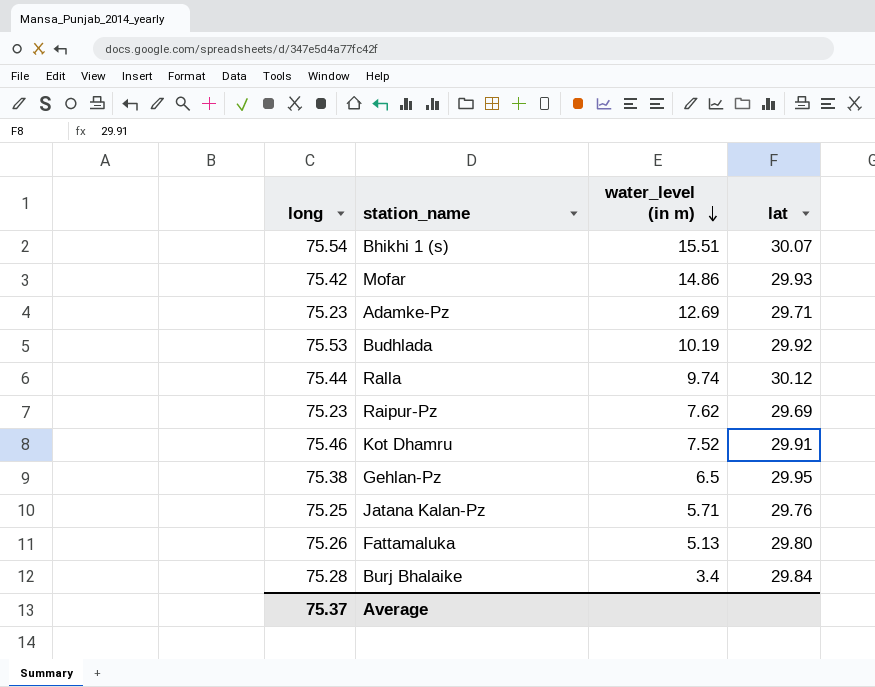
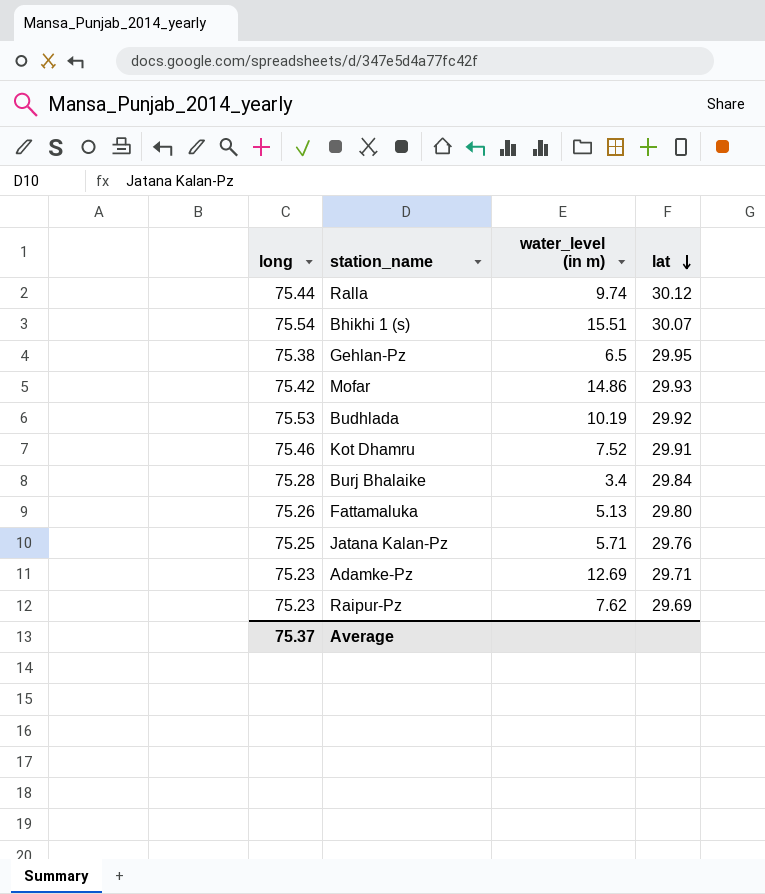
row order: water_level (in m) descending -> lat descending

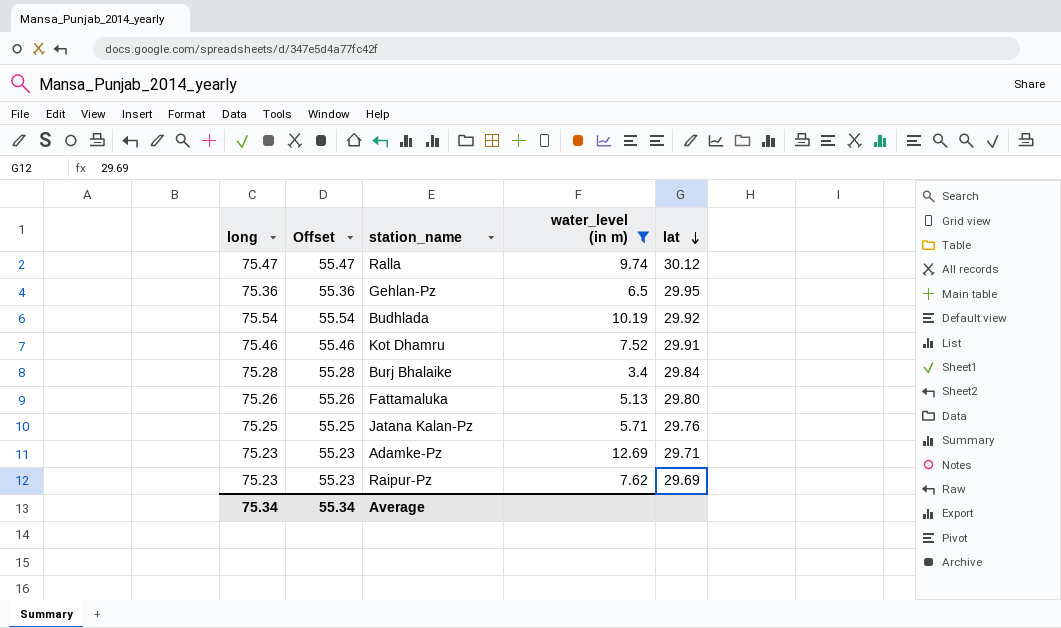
filter: none -> water_level (in m) <= 12.69
column Offset | formula: none -> [long] - 20
Ralla | long: 75.44 -> 75.47
Gehlan-Pz | long: 75.38 -> 75.36
Budhlada | long: 75.53 -> 75.54
Average | long: 75.37 -> 75.34

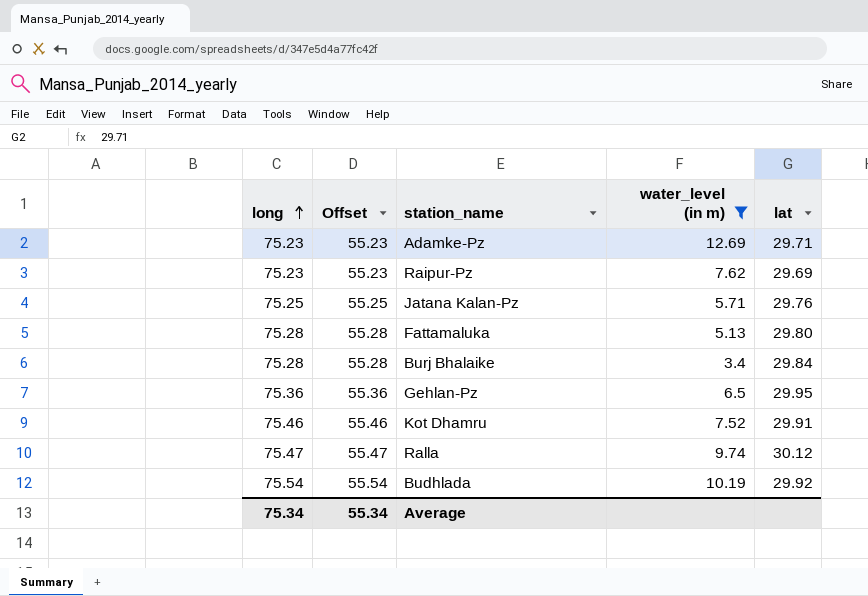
row order: lat descending -> long ascending
Fattamaluka | long: 75.26 -> 75.28
Fattamaluka | Offset: 55.26 -> 55.28

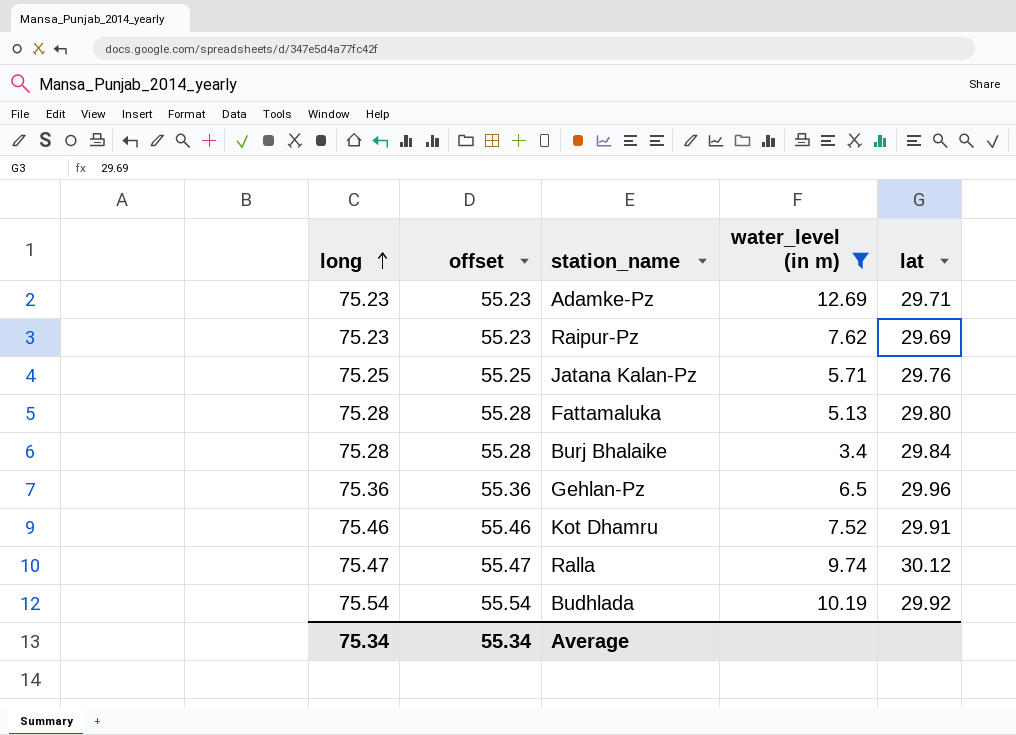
column name: Offset -> offset
Gehlan-Pz | lat: 29.95 -> 29.96

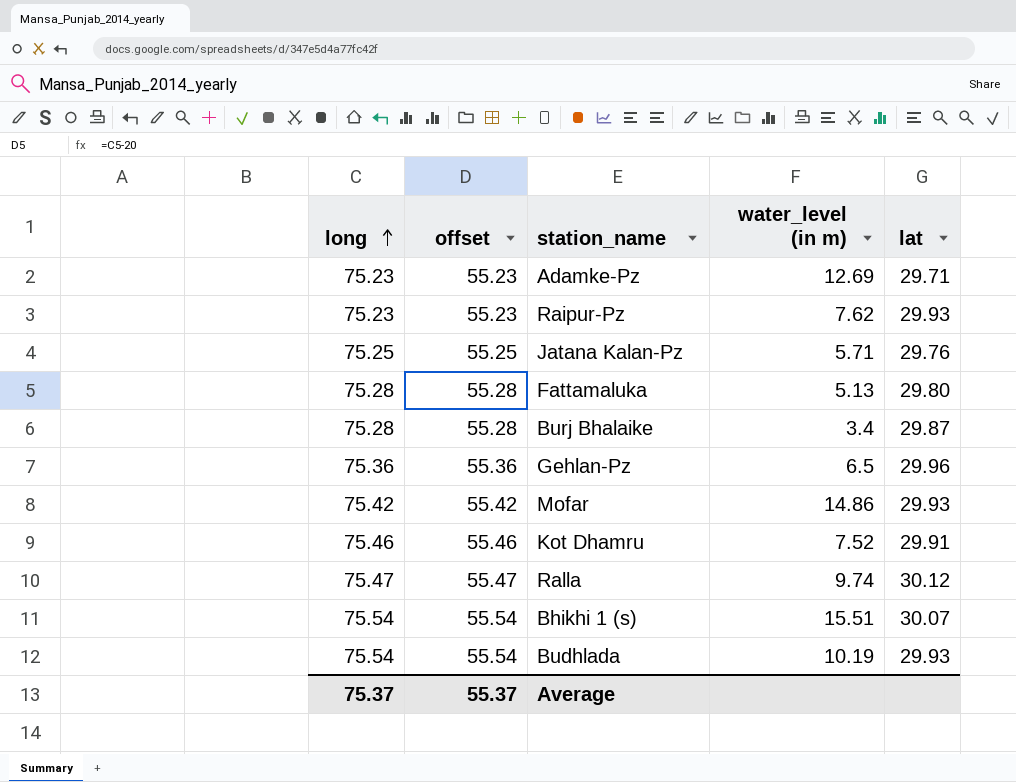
filter: water_level (in m) <= 12.69 -> none
Raipur-Pz | lat: 29.69 -> 29.93
Burj Bhalaike | lat: 29.84 -> 29.87
Budhlada | lat: 29.92 -> 29.93
Average | long: 75.34 -> 75.37
Average | offset: 55.34 -> 55.37

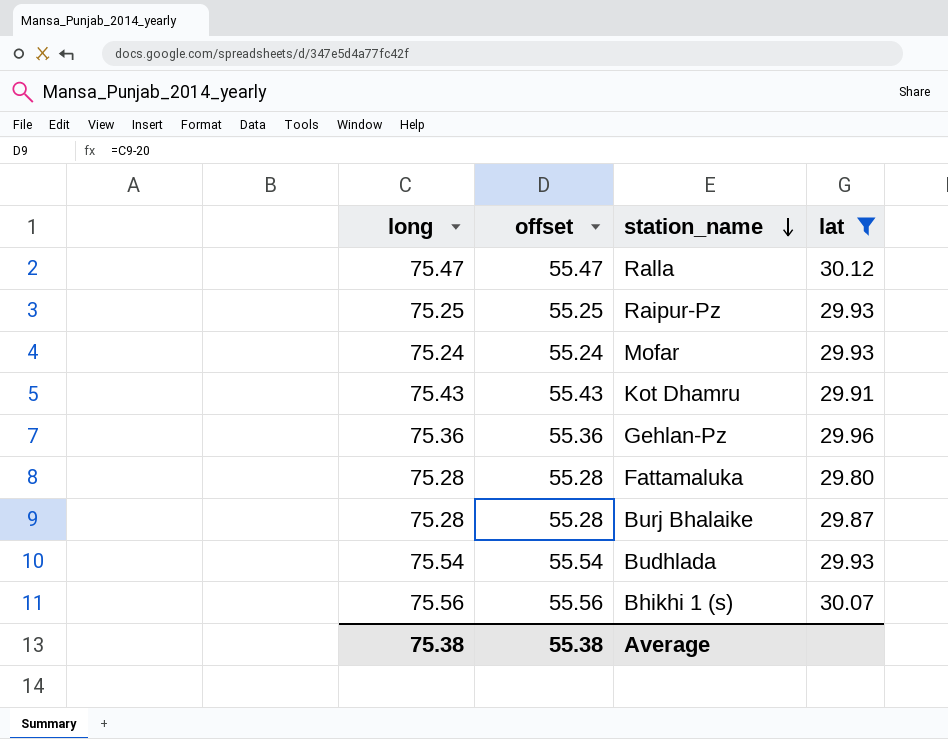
filter: none -> lat >= 29.80
row order: long ascending -> station_name descending
column water_level (in m) | position: 4 -> none
Raipur-Pz | long: 75.23 -> 75.25
Raipur-Pz | offset: 55.23 -> 55.25
Mofar | long: 75.42 -> 75.24
Mofar | offset: 55.42 -> 55.24
Kot Dhamru | long: 75.46 -> 75.43
Kot Dhamru | offset: 55.46 -> 55.43
Bhikhi 1 (s) | long: 75.54 -> 75.56
Bhikhi 1 (s) | offset: 55.54 -> 55.56
Average | long: 75.37 -> 75.38
Average | offset: 55.37 -> 55.38

